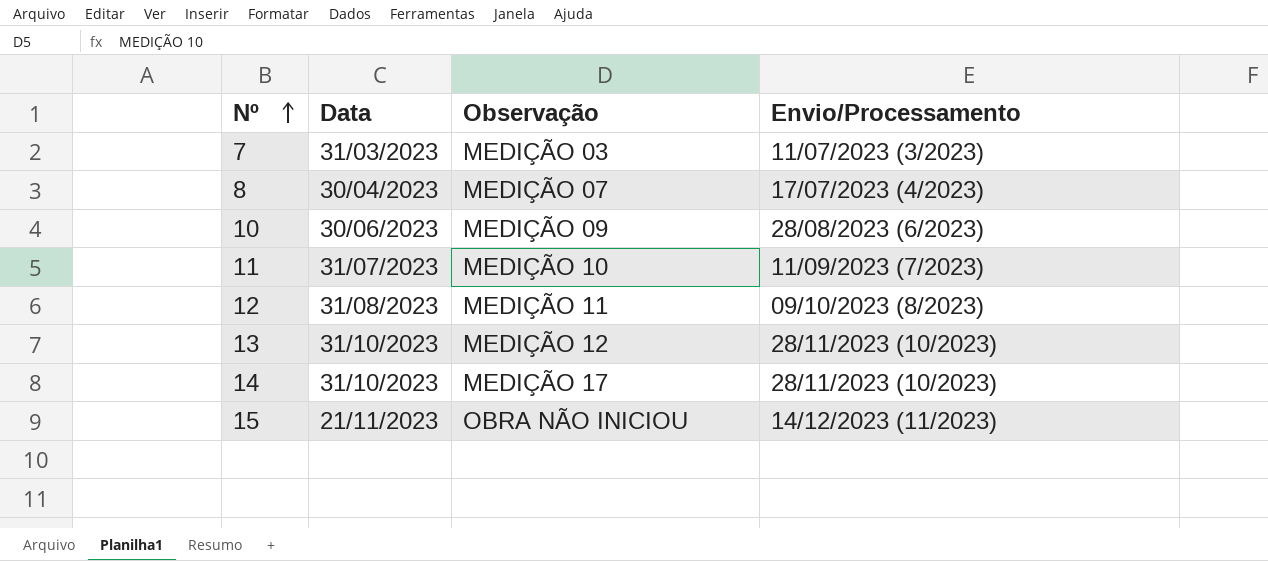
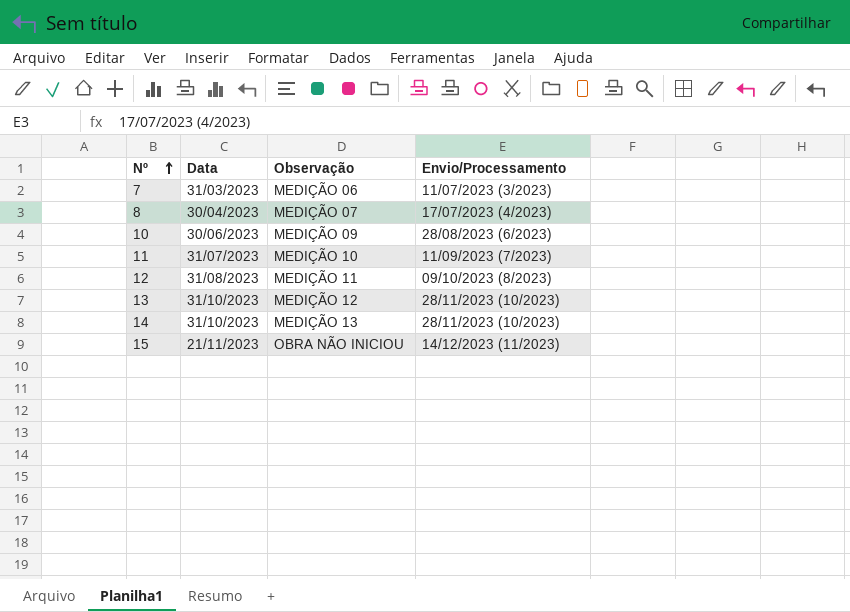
7 | Observação: MEDIÇÃO 03 -> MEDIÇÃO 06
14 | Observação: MEDIÇÃO 17 -> MEDIÇÃO 13

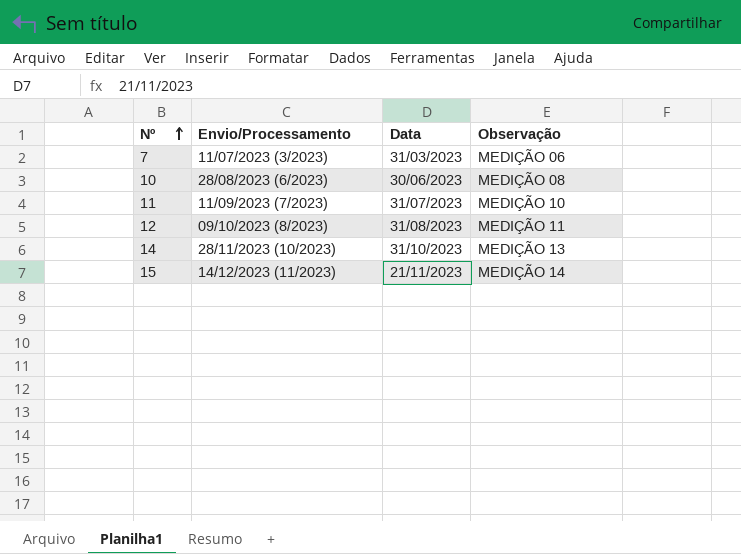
column Envio/Processamento | position: 4 -> 2
row 8: 30/04/2023 | MEDIÇÃO 07 | 17/07/2023 (4/2023) -> none
row 13: 31/10/2023 | MEDIÇÃO 12 | 28/11/2023 (10/2023) -> none
10 | Observação: MEDIÇÃO 09 -> MEDIÇÃO 08
15 | Observação: OBRA NÃO INICIOU -> MEDIÇÃO 14

